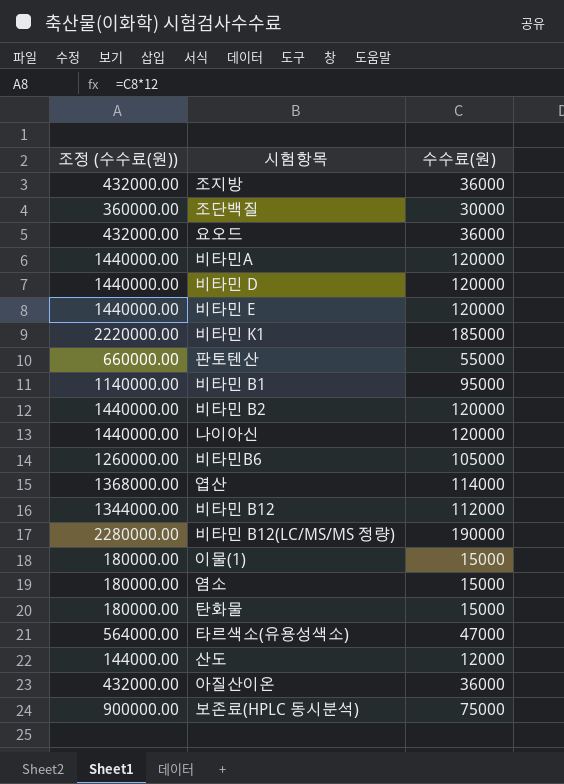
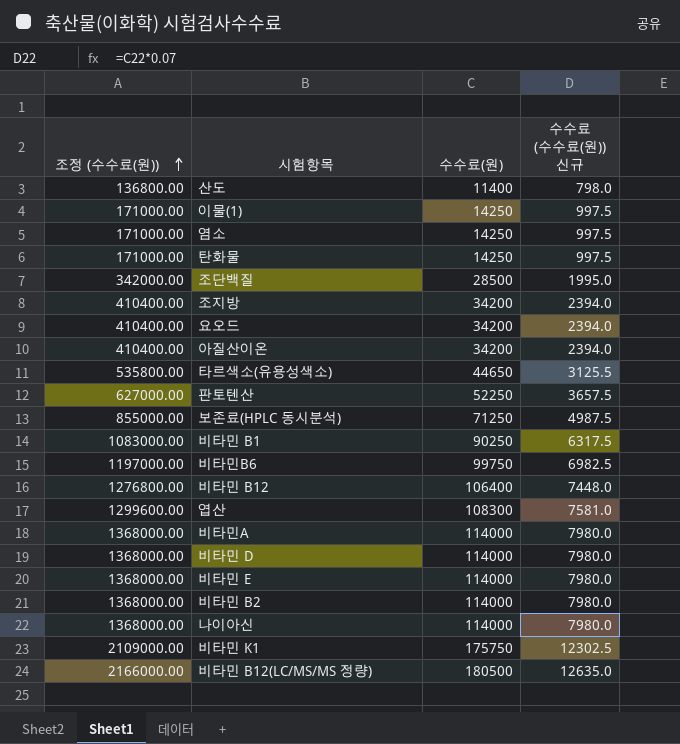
row order: none -> 조정 (수수료(원)) ascending
column 수수료 (수수료(원)) 신규 | formula: none -> [수수료(원)] * 0.07
산도 | 조정 (수수료(원)): 144000.00 -> 136800.00
산도 | 수수료(원): 12000 -> 11400
이물(1) | 조정 (수수료(원)): 180000.00 -> 171000.00
이물(1) | 수수료(원): 15000 -> 14250
염소 | 조정 (수수료(원)): 180000.00 -> 171000.00
염소 | 수수료(원): 15000 -> 14250
탄화물 | 조정 (수수료(원)): 180000.00 -> 171000.00
탄화물 | 수수료(원): 15000 -> 14250
조단백질 | 조정 (수수료(원)): 360000.00 -> 342000.00
조단백질 | 수수료(원): 30000 -> 28500
조지방 | 조정 (수수료(원)): 432000.00 -> 410400.00
조지방 | 수수료(원): 36000 -> 34200
요오드 | 조정 (수수료(원)): 432000.00 -> 410400.00
요오드 | 수수료(원): 36000 -> 34200
아질산이온 | 조정 (수수료(원)): 432000.00 -> 410400.00
아질산이온 | 수수료(원): 36000 -> 34200
타르색소(유용성색소) | 조정 (수수료(원)): 564000.00 -> 535800.00
타르색소(유용성색소) | 수수료(원): 47000 -> 44650
판토텐산 | 조정 (수수료(원)): 660000.00 -> 627000.00
판토텐산 | 수수료(원): 55000 -> 52250
보존료(HPLC 동시분석) | 조정 (수수료(원)): 900000.00 -> 855000.00
보존료(HPLC 동시분석) | 수수료(원): 75000 -> 71250
비타민 B1 | 조정 (수수료(원)): 1140000.00 -> 1083000.00
비타민 B1 | 수수료(원): 95000 -> 90250
비타민B6 | 조정 (수수료(원)): 1260000.00 -> 1197000.00
비타민B6 | 수수료(원): 105000 -> 99750
비타민 B12 | 조정 (수수료(원)): 1344000.00 -> 1276800.00
비타민 B12 | 수수료(원): 112000 -> 106400
엽산 | 조정 (수수료(원)): 1368000.00 -> 1299600.00
엽산 | 수수료(원): 114000 -> 108300
비타민A | 조정 (수수료(원)): 1440000.00 -> 1368000.00
비타민A | 수수료(원): 120000 -> 114000
비타민 D | 조정 (수수료(원)): 1440000.00 -> 1368000.00
비타민 D | 수수료(원): 120000 -> 114000
비타민 E | 조정 (수수료(원)): 1440000.00 -> 1368000.00
비타민 E | 수수료(원): 120000 -> 114000
비타민 B2 | 조정 (수수료(원)): 1440000.00 -> 1368000.00
비타민 B2 | 수수료(원): 120000 -> 114000
나이아신 | 조정 (수수료(원)): 1440000.00 -> 1368000.00
나이아신 | 수수료(원): 120000 -> 114000
비타민 K1 | 조정 (수수료(원)): 2220000.00 -> 2109000.00
비타민 K1 | 수수료(원): 185000 -> 175750
비타민 B12(LC/MS/MS 정량) | 조정 (수수료(원)): 2280000.00 -> 2166000.00
비타민 B12(LC/MS/MS 정량) | 수수료(원): 190000 -> 180500

